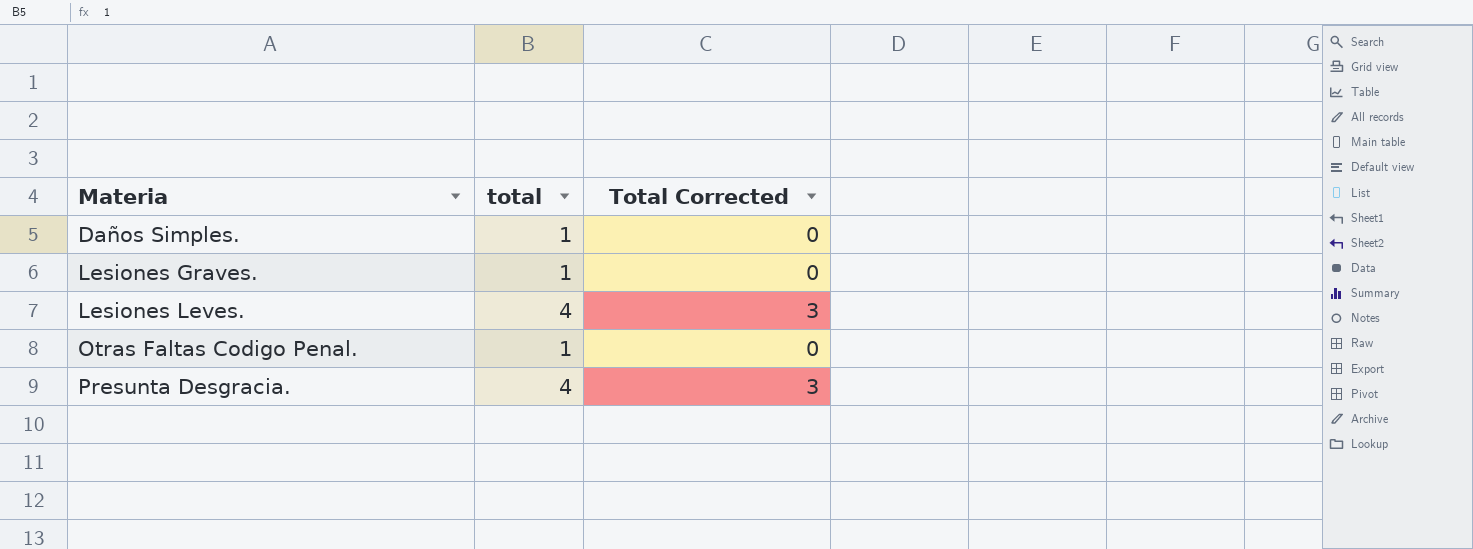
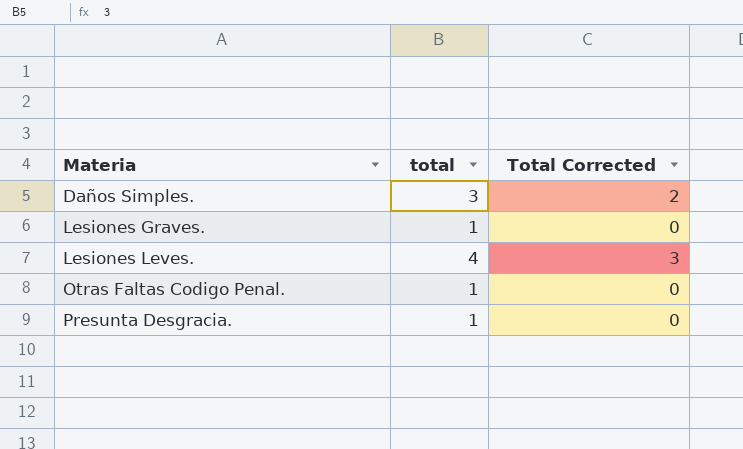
Daños Simples. | total: 1 -> 3
Daños Simples. | Total Corrected: 0 -> 2
Presunta Desgracia. | total: 4 -> 1
Presunta Desgracia. | Total Corrected: 3 -> 0

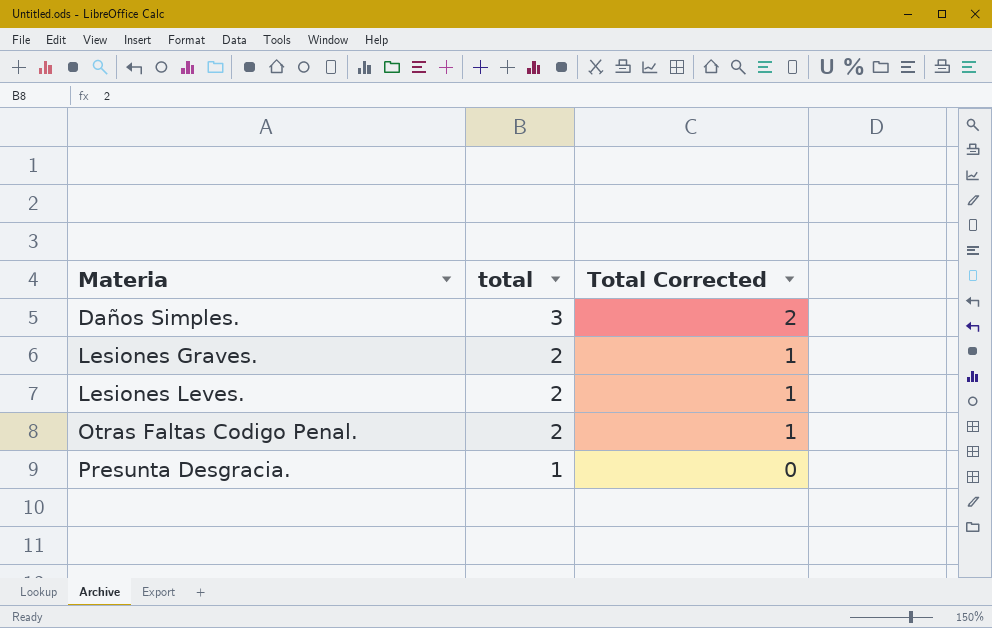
Lesiones Graves. | total: 1 -> 2
Lesiones Graves. | Total Corrected: 0 -> 1
Lesiones Leves. | total: 4 -> 2
Lesiones Leves. | Total Corrected: 3 -> 1
Otras Faltas Codigo Penal. | total: 1 -> 2
Otras Faltas Codigo Penal. | Total Corrected: 0 -> 1

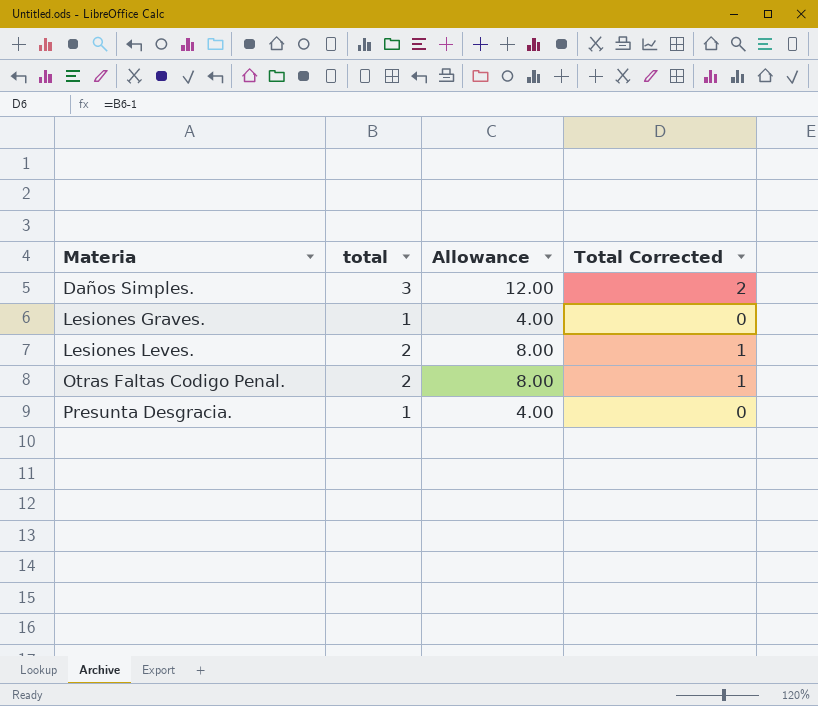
column Allowance | formula: none -> [total] * 4
Lesiones Graves. | total: 2 -> 1
Lesiones Graves. | Total Corrected: 1 -> 0

